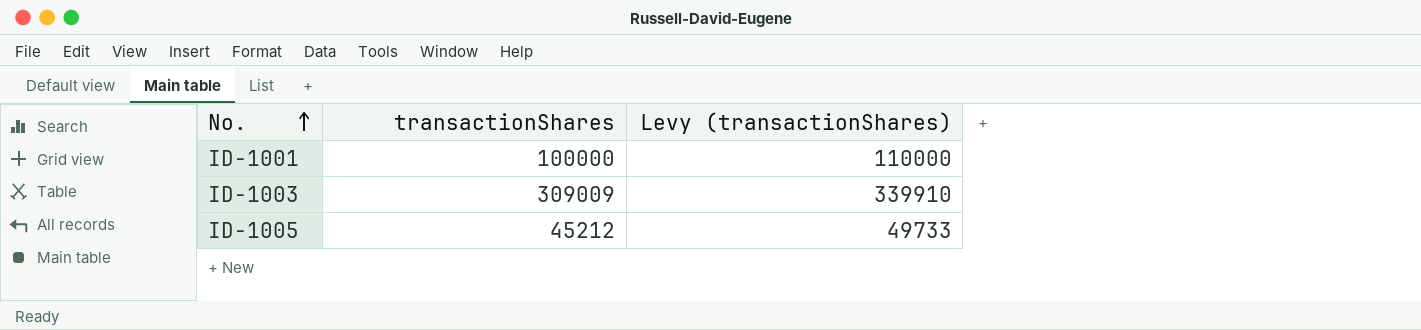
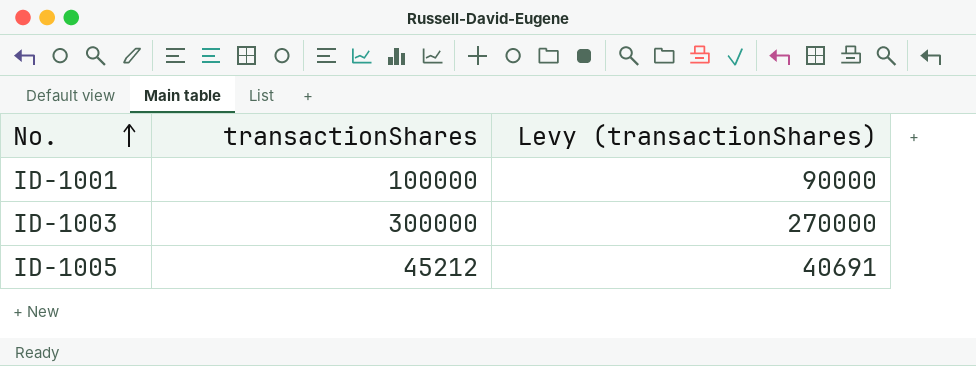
column Levy (transactionShares) | formula: [transactionShares] * 1.1 -> [transactionShares] * 0.9
ID-1003 | transactionShares: 309009 -> 300000

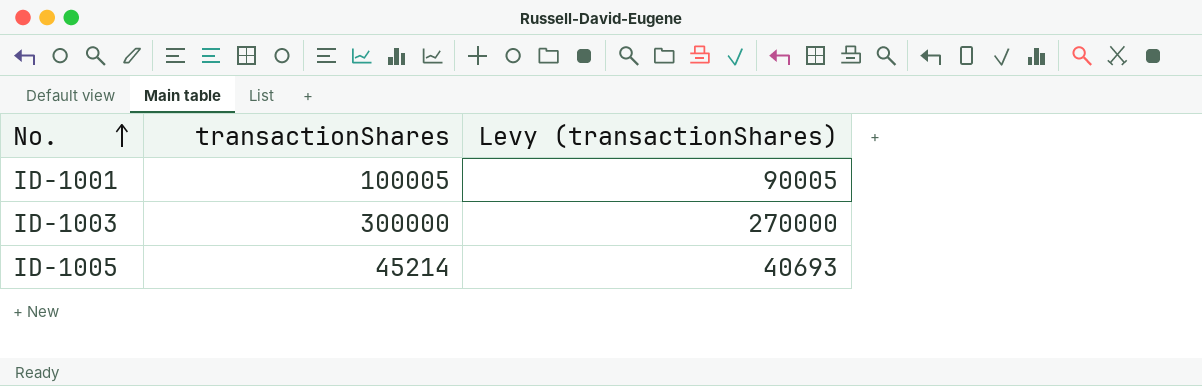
ID-1001 | transactionShares: 100000 -> 100005
ID-1001 | Levy (transactionShares): 90000 -> 90005
ID-1005 | transactionShares: 45212 -> 45214
ID-1005 | Levy (transactionShares): 40691 -> 40693

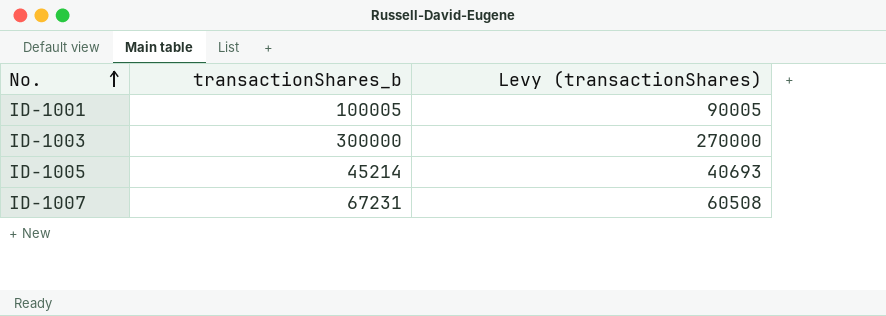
column name: transactionShares -> transactionShares_b
row ID-1007: none -> 67231 | 60508

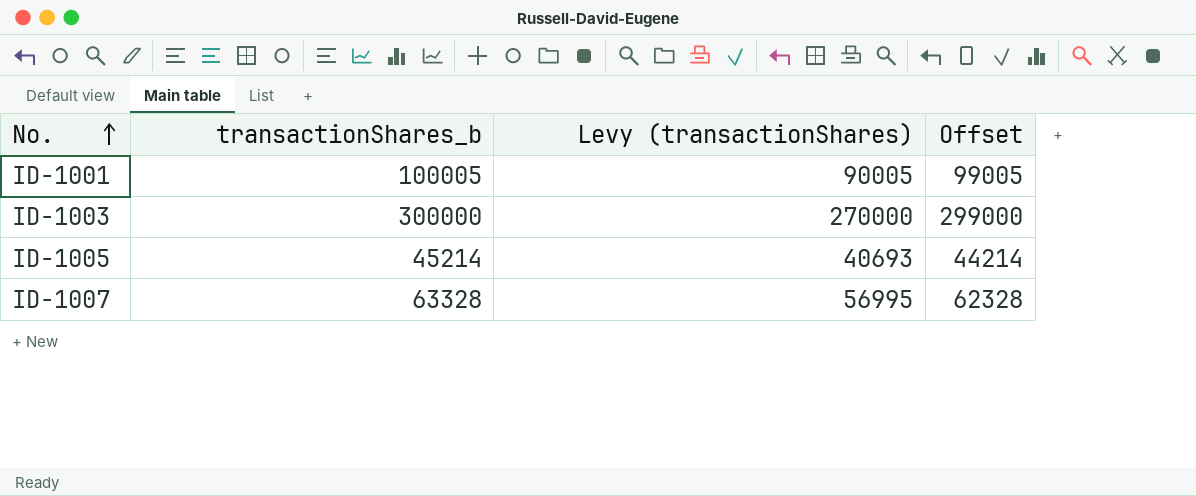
column Offset | formula: none -> [transactionShares_b] - 1000
ID-1007 | transactionShares_b: 67231 -> 63328
ID-1007 | Levy (transactionShares): 60508 -> 56995

